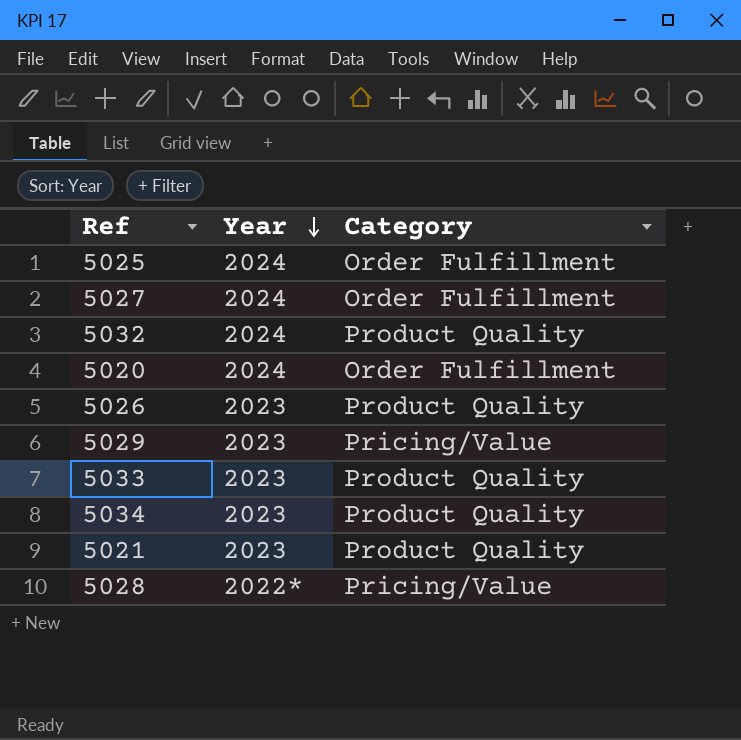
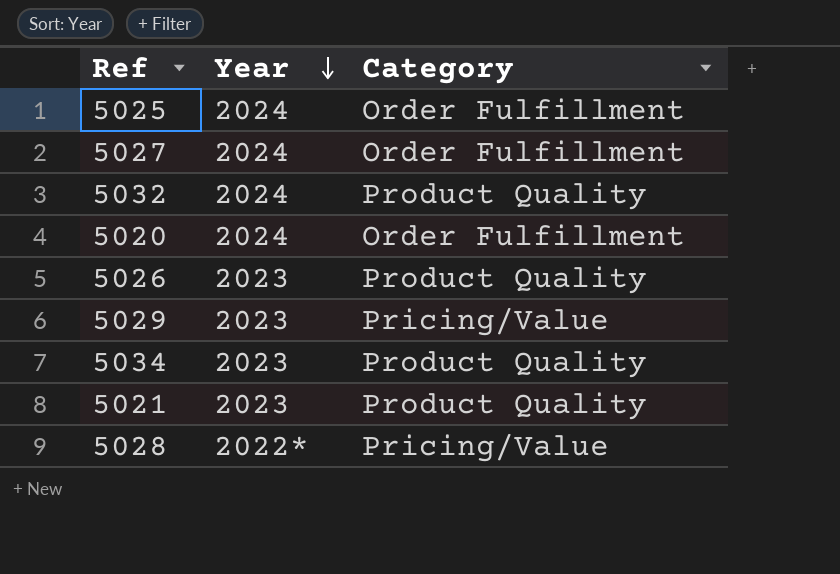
row 5033: 2023 | Product Quality -> none

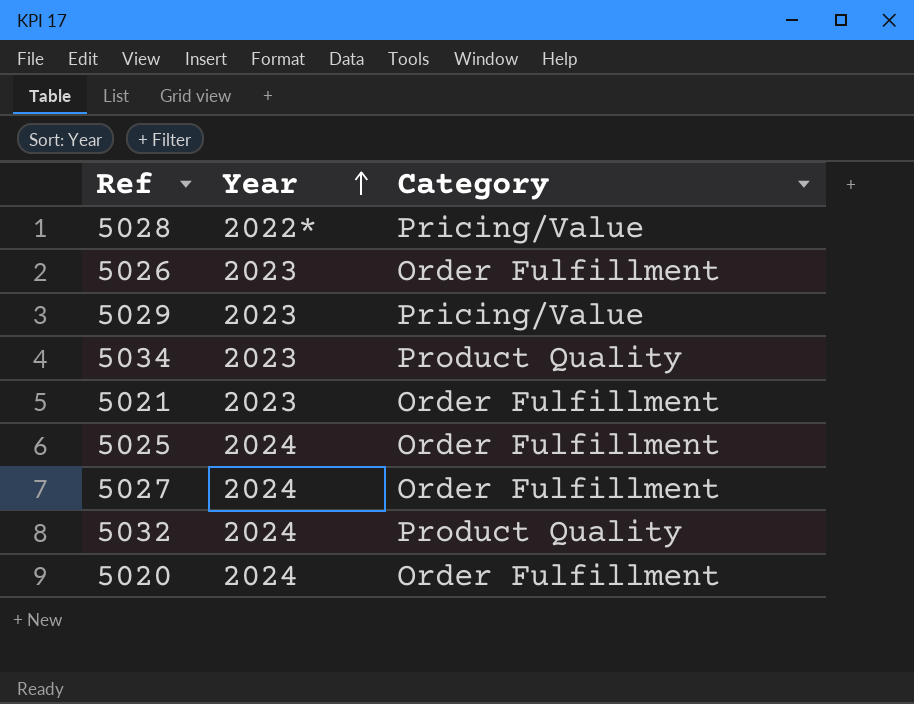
row order: Year descending -> Year ascending
5026 | Category: Product Quality -> Order Fulfillment
5021 | Category: Product Quality -> Order Fulfillment

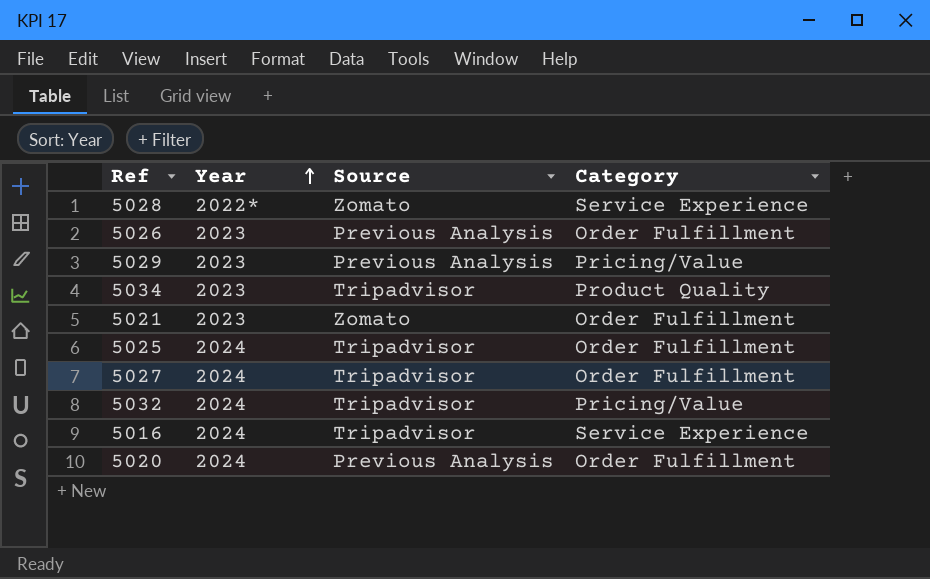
column Source | position: none -> 3
5028 | Category: Pricing/Value -> Service Experience
5032 | Category: Product Quality -> Pricing/Value
row 5016: none -> 2024 | Tripadvisor | Service Experience

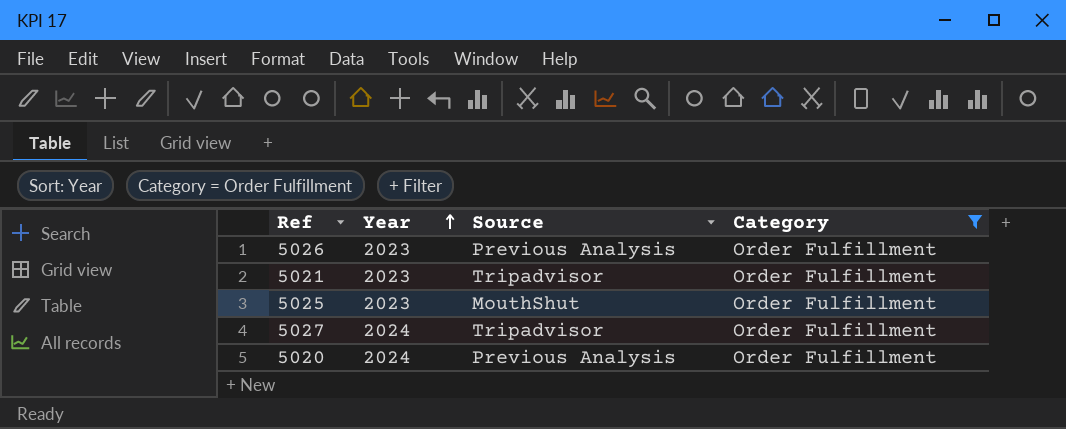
filter: none -> Category = Order Fulfillment
5021 | Source: Zomato -> Tripadvisor
5025 | Year: 2024 -> 2023
5025 | Source: Tripadvisor -> MouthShut

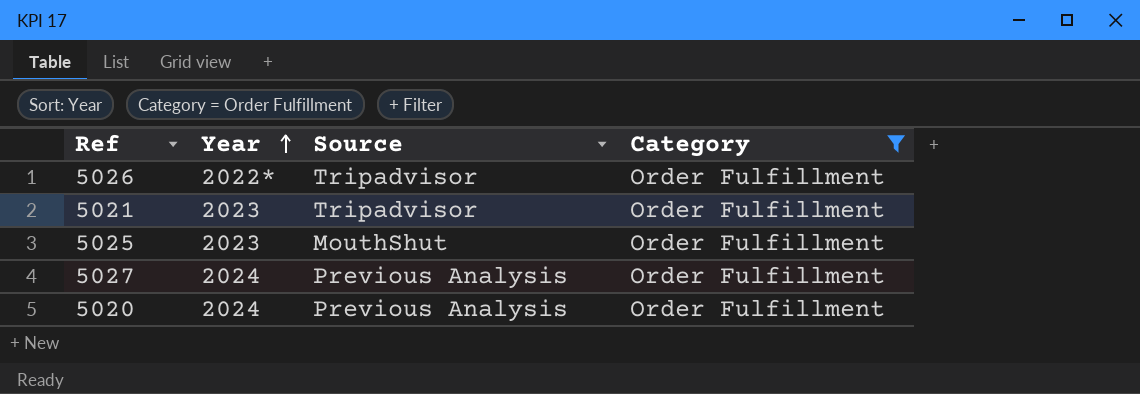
5026 | Year: 2023 -> 2022*
5026 | Source: Previous Analysis -> Tripadvisor
5027 | Source: Tripadvisor -> Previous Analysis

